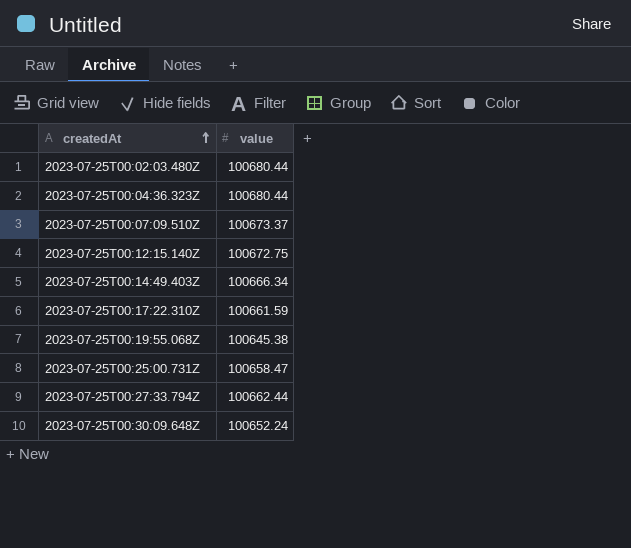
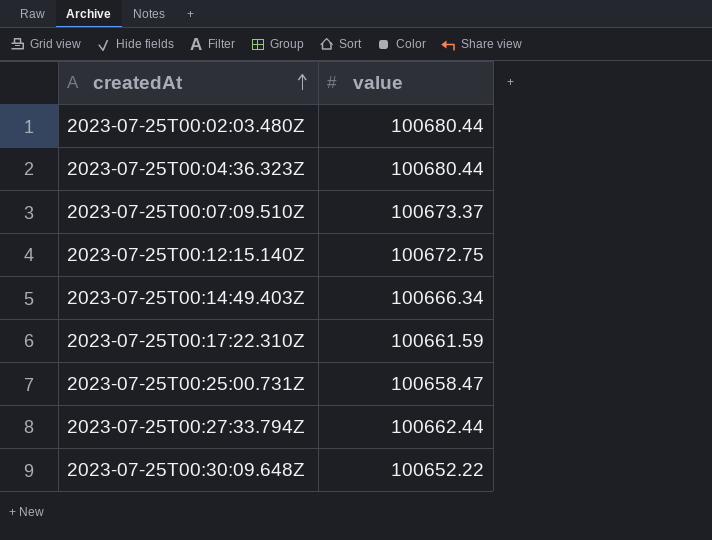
row 2023-07-25T00:19:55.068Z: 100645.38 -> none
2023-07-25T00:30:09.648Z | value: 100652.24 -> 100652.22

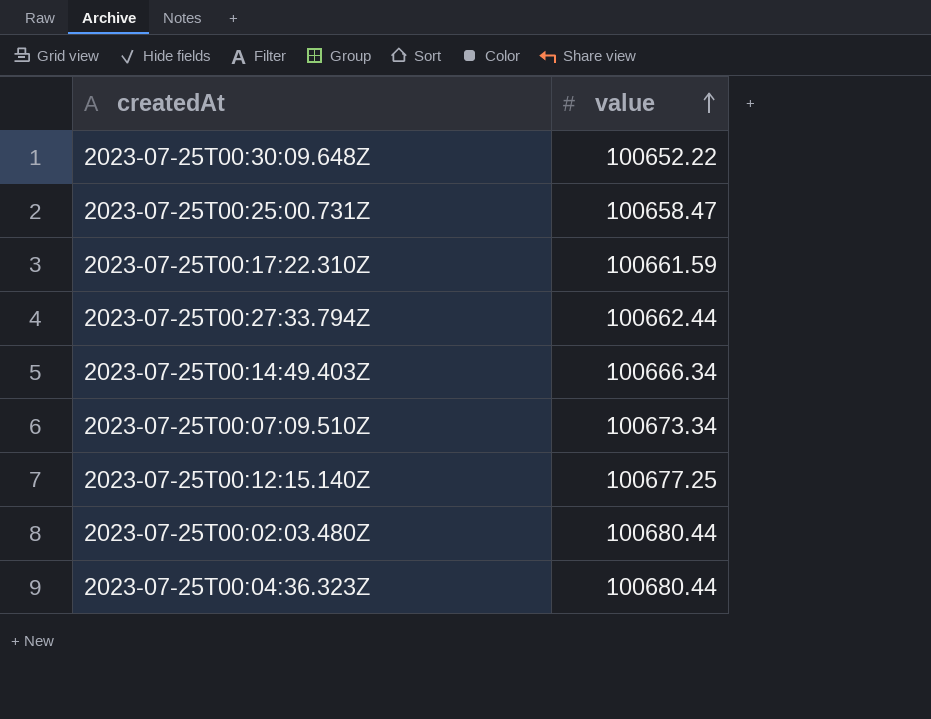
row order: createdAt ascending -> value ascending
2023-07-25T00:07:09.510Z | value: 100673.37 -> 100673.34
2023-07-25T00:12:15.140Z | value: 100672.75 -> 100677.25

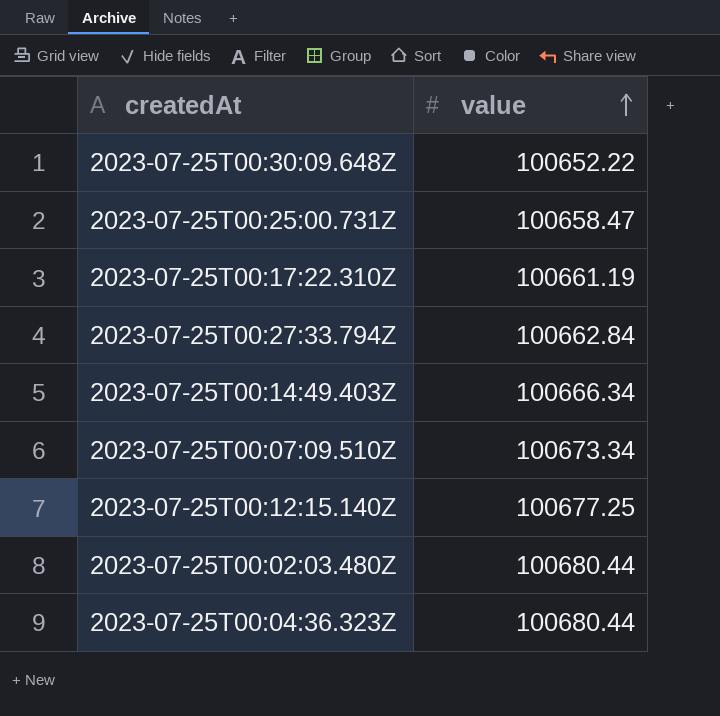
2023-07-25T00:17:22.310Z | value: 100661.59 -> 100661.19
2023-07-25T00:27:33.794Z | value: 100662.44 -> 100662.84

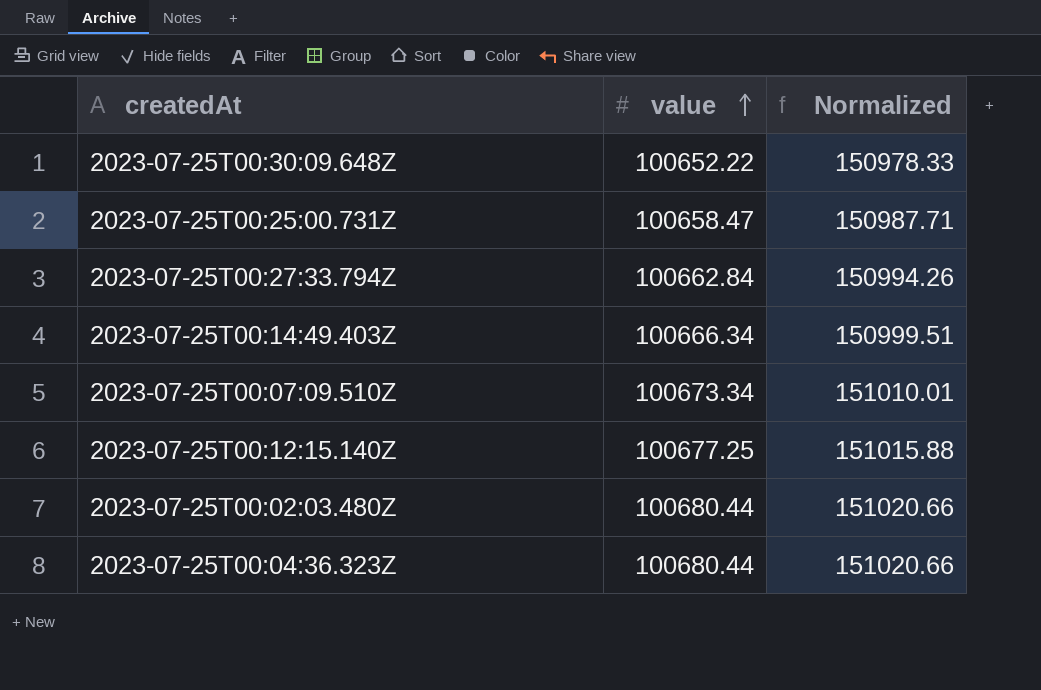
column Normalized | formula: none -> [value] * 1.5
row 2023-07-25T00:17:22.310Z: 100661.19 -> none

